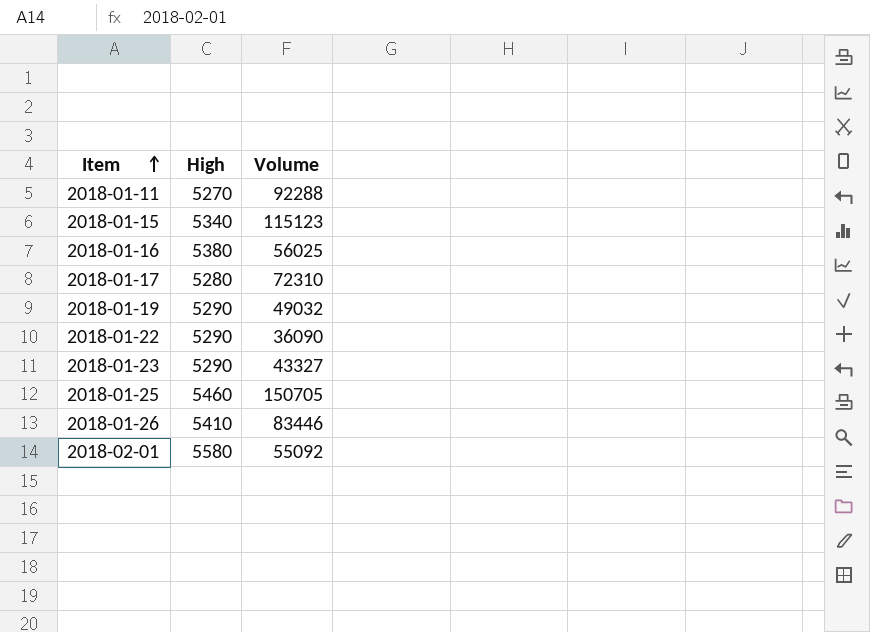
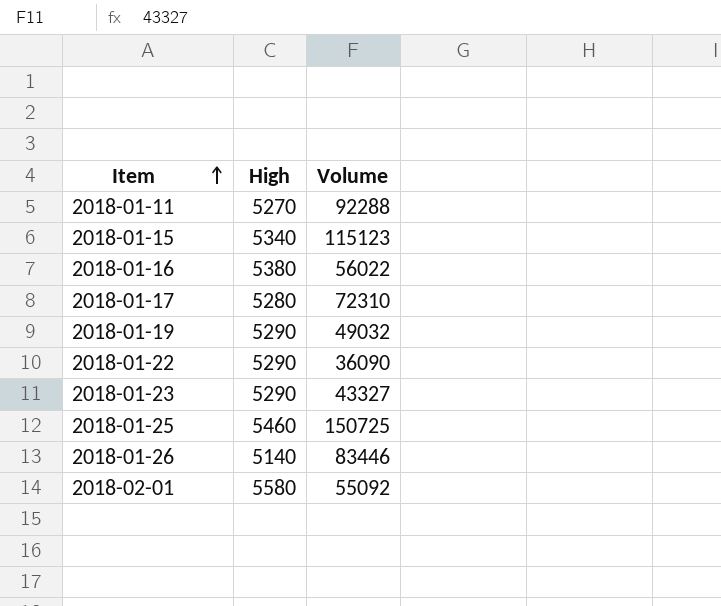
2018-01-16 | Volume: 56025 -> 56022
2018-01-25 | Volume: 150705 -> 150725
2018-01-26 | High: 5410 -> 5140

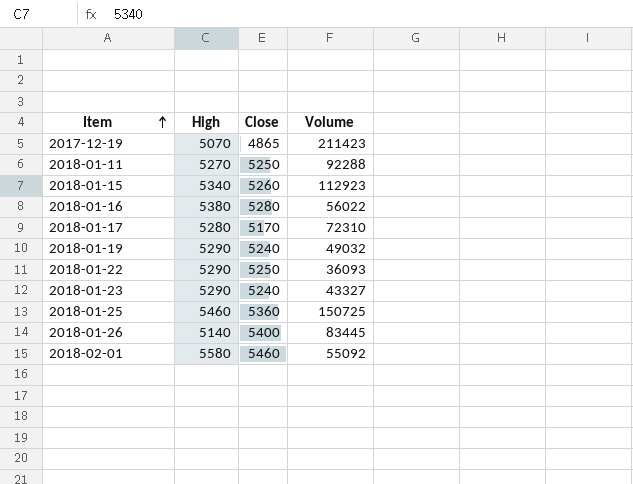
column Close | position: none -> 3
row 2017-12-19: none -> 5070 | 4865 | 211423
2018-01-15 | Volume: 115123 -> 112923
2018-01-22 | Volume: 36090 -> 36093
2018-01-26 | Volume: 83446 -> 83445

